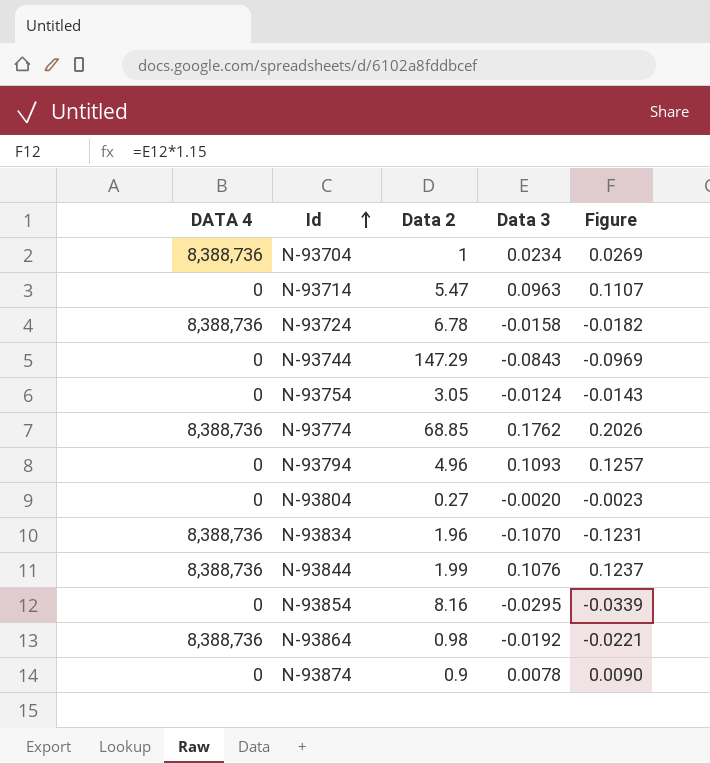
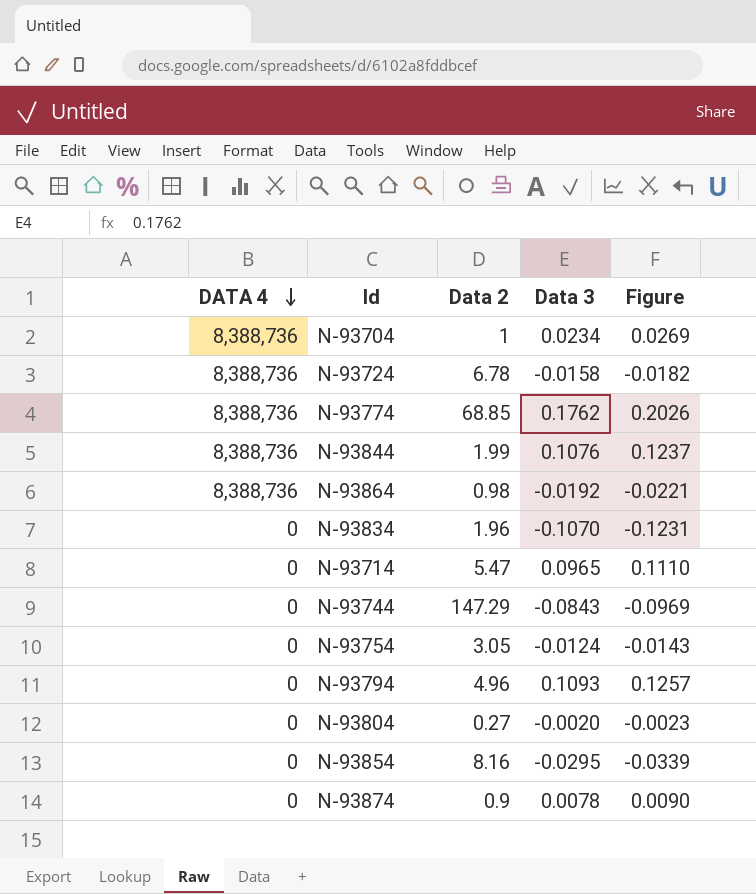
row order: Id ascending -> DATA 4 descending
N-93834 | DATA 4: 8,388,736 -> 0
N-93714 | Data 3: 0.0963 -> 0.0965
N-93714 | Figure: 0.1107 -> 0.1110

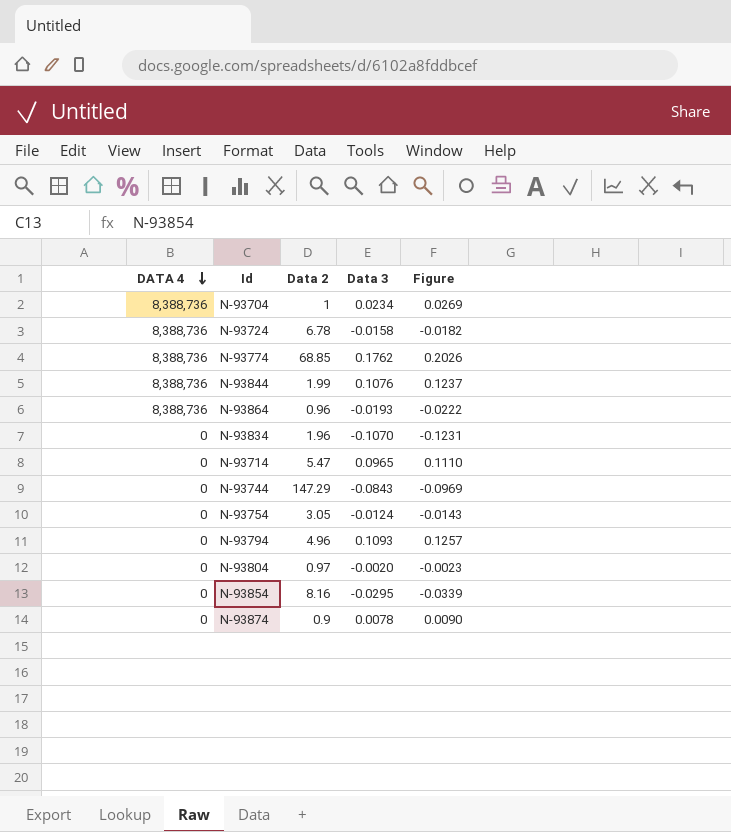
N-93864 | Data 2: 0.98 -> 0.96
N-93864 | Data 3: -0.0192 -> -0.0193
N-93864 | Figure: -0.0221 -> -0.0222
N-93804 | Data 2: 0.27 -> 0.97

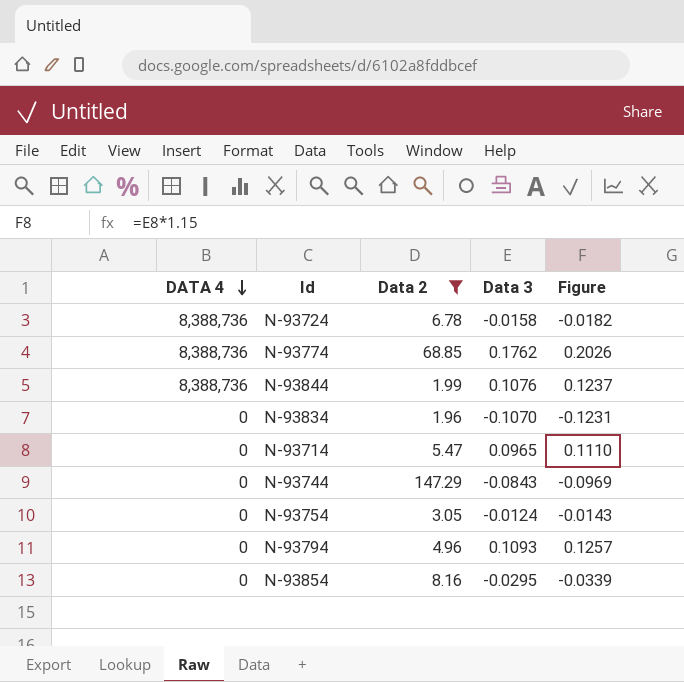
filter: none -> Data 2 >= 1.96

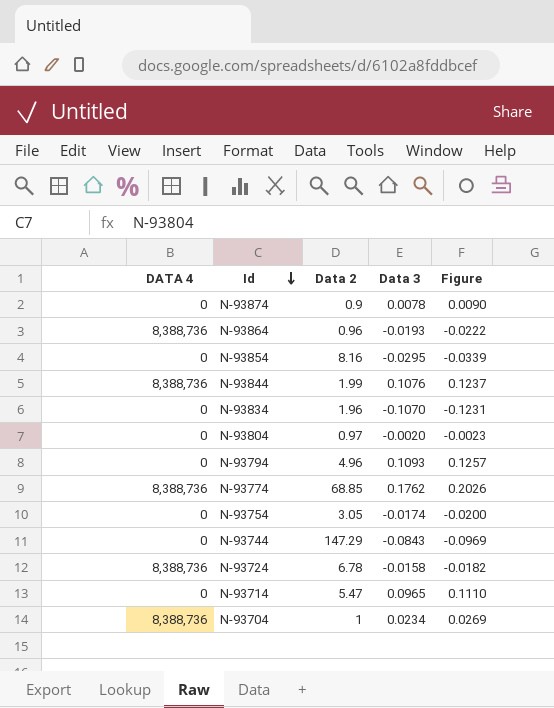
filter: Data 2 >= 1.96 -> none
row order: DATA 4 descending -> Id descending
N-93754 | Data 3: -0.0124 -> -0.0174
N-93754 | Figure: -0.0143 -> -0.0200

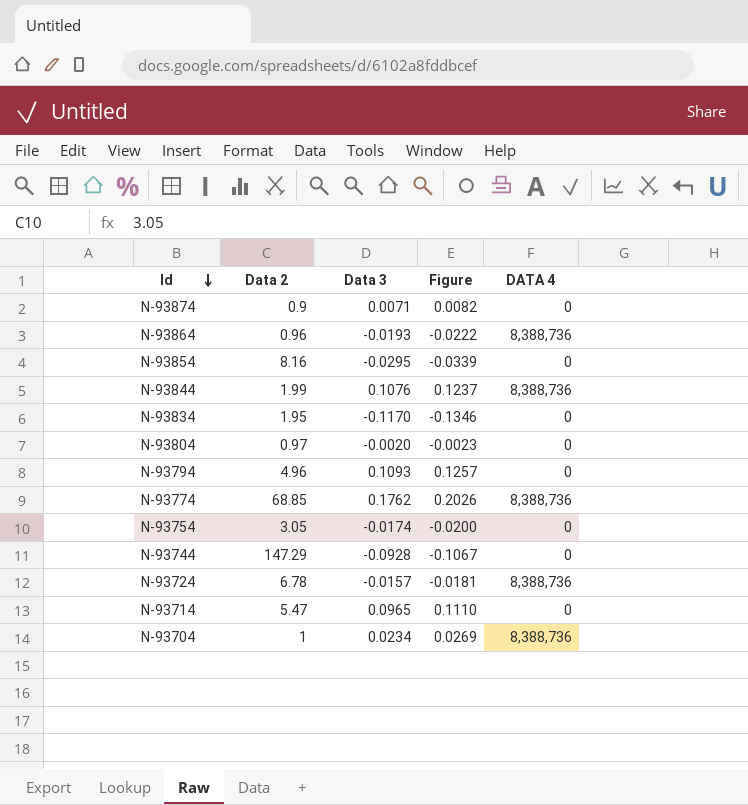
column DATA 4 | position: 1 -> 5
N-93874 | Data 3: 0.0078 -> 0.0071
N-93874 | Figure: 0.0090 -> 0.0082
N-93834 | Data 2: 1.96 -> 1.95
N-93834 | Data 3: -0.1070 -> -0.1170
N-93834 | Figure: -0.1231 -> -0.1346
N-93744 | Data 3: -0.0843 -> -0.0928
N-93744 | Figure: -0.0969 -> -0.1067
N-93724 | Data 3: -0.0158 -> -0.0157
N-93724 | Figure: -0.0182 -> -0.0181

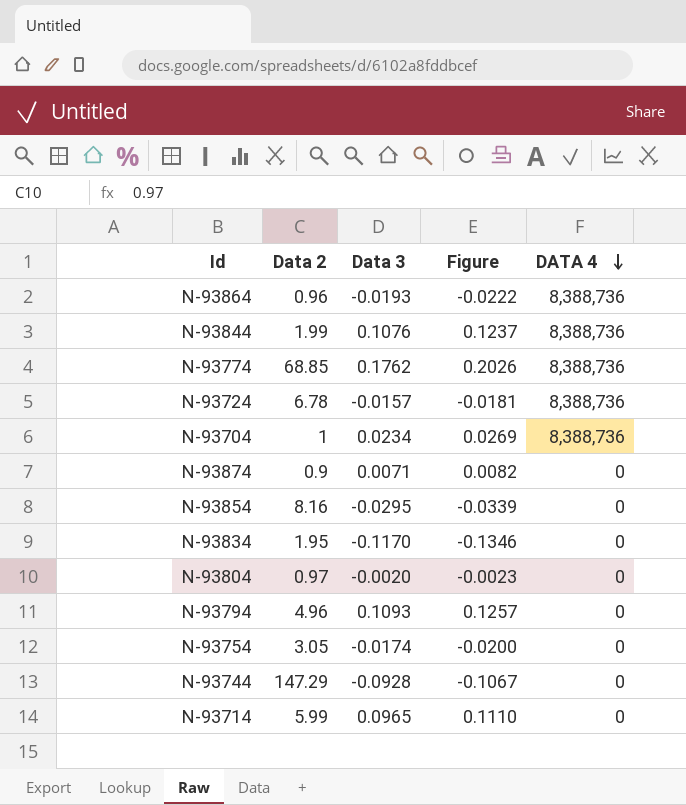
row order: Id descending -> DATA 4 descending
N-93714 | Data 2: 5.47 -> 5.99

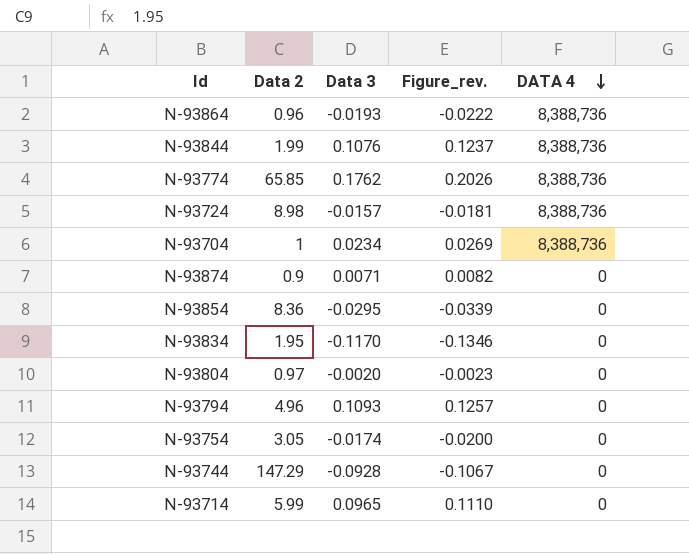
column name: Figure -> Figure_rev.
N-93774 | Data 2: 68.85 -> 65.85
N-93724 | Data 2: 6.78 -> 8.98
N-93854 | Data 2: 8.16 -> 8.36

